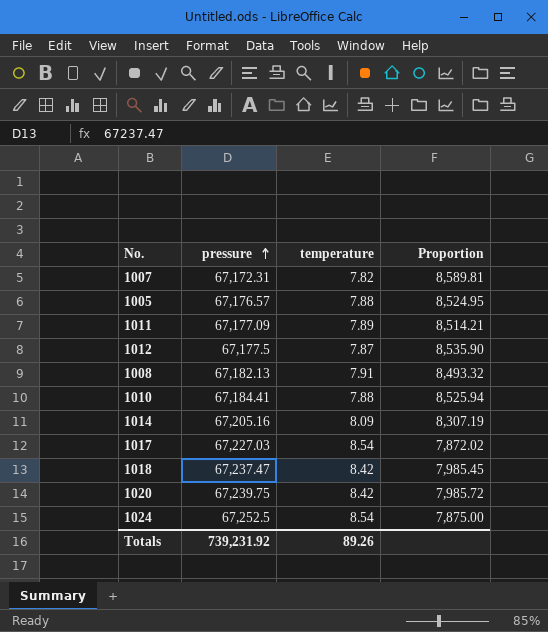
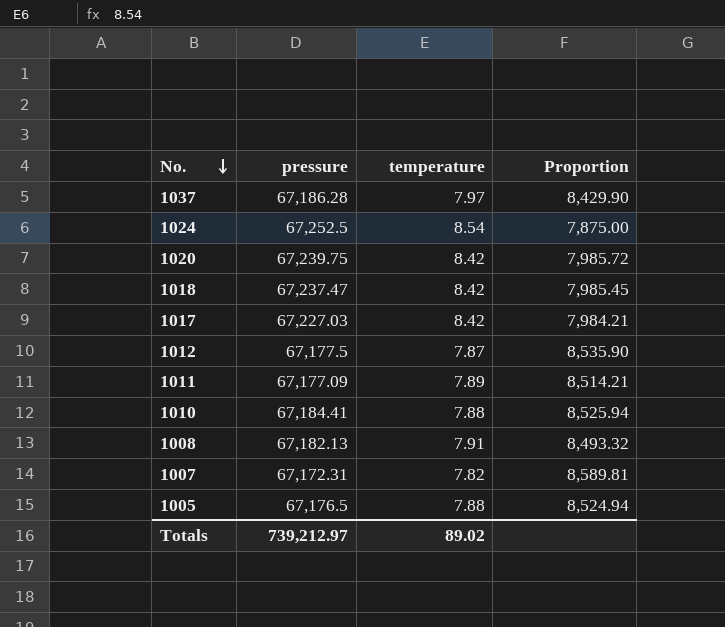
row order: pressure ascending -> No. descending
row 1014: 67,205.16 | 8.09 | 8,307.19 -> none
row 1037: none -> 67,186.28 | 7.97 | 8,429.90
1017 | temperature: 8.54 -> 8.42
1017 | Proportion: 7,872.02 -> 7,984.21
1005 | pressure: 67,176.57 -> 67,176.5
1005 | Proportion: 8,524.95 -> 8,524.94
Totals | pressure: 739,231.92 -> 739,212.97
Totals | temperature: 89.26 -> 89.02

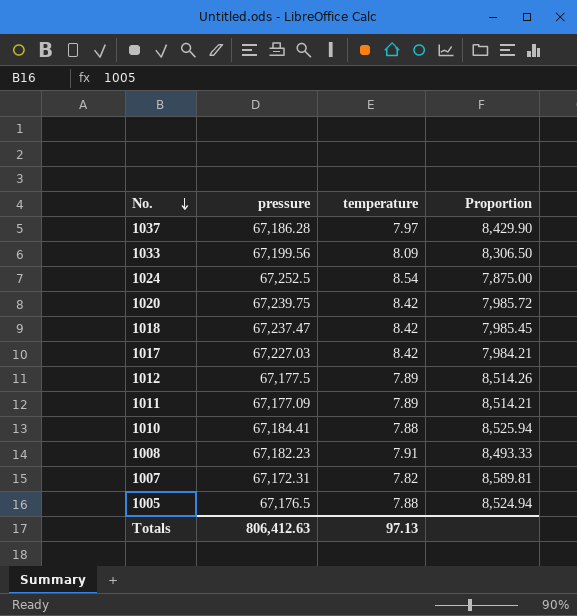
row 1033: none -> 67,199.56 | 8.09 | 8,306.50
1012 | temperature: 7.87 -> 7.89
1012 | Proportion: 8,535.90 -> 8,514.26
1008 | pressure: 67,182.13 -> 67,182.23
1008 | Proportion: 8,493.32 -> 8,493.33
Totals | pressure: 739,212.97 -> 806,412.63
Totals | temperature: 89.02 -> 97.13

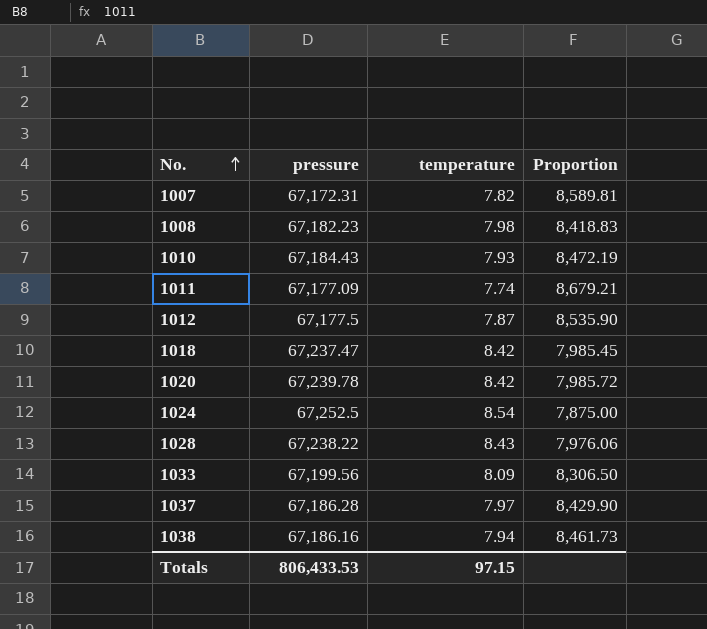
row order: No. descending -> No. ascending
row 1017: 67,227.03 | 8.42 | 7,984.21 -> none
row 1005: 67,176.5 | 7.88 | 8,524.94 -> none
1008 | temperature: 7.91 -> 7.98
1008 | Proportion: 8,493.33 -> 8,418.83
1010 | pressure: 67,184.41 -> 67,184.43
1010 | temperature: 7.88 -> 7.93
1010 | Proportion: 8,525.94 -> 8,472.19
1011 | temperature: 7.89 -> 7.74
1011 | Proportion: 8,514.21 -> 8,679.21
1012 | temperature: 7.89 -> 7.87
1012 | Proportion: 8,514.26 -> 8,535.90
1020 | pressure: 67,239.75 -> 67,239.78
row 1028: none -> 67,238.22 | 8.43 | 7,976.06
row 1038: none -> 67,186.16 | 7.94 | 8,461.73
Totals | pressure: 806,412.63 -> 806,433.53
Totals | temperature: 97.13 -> 97.15

